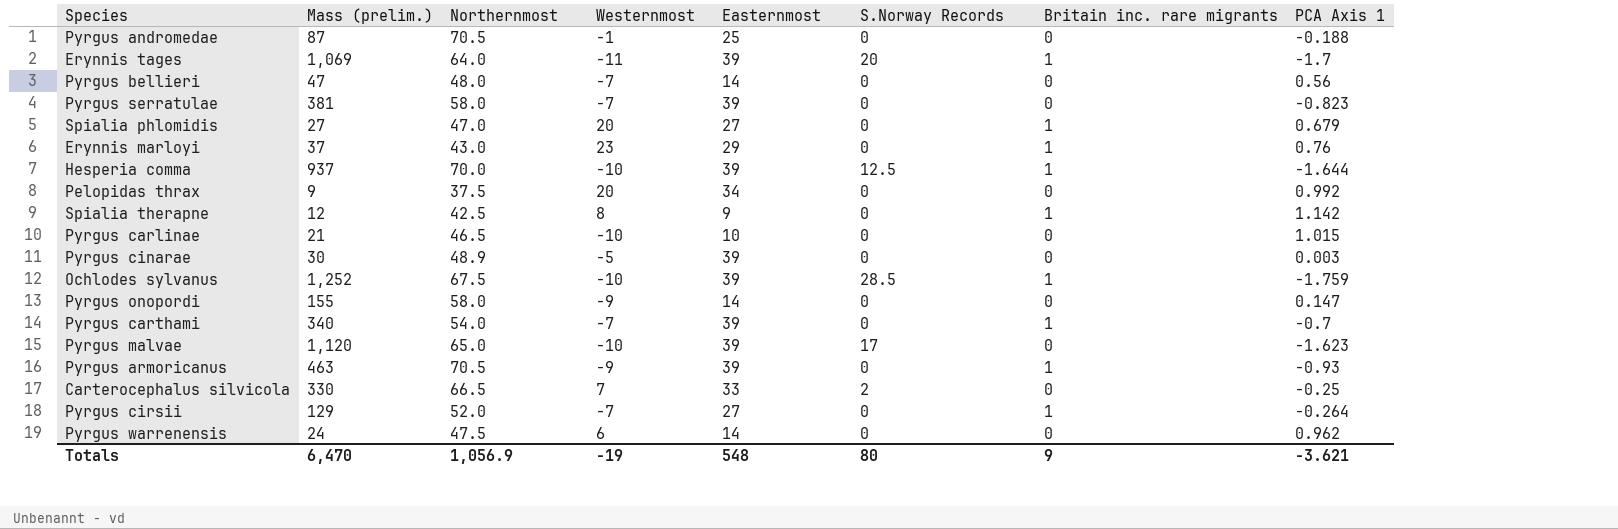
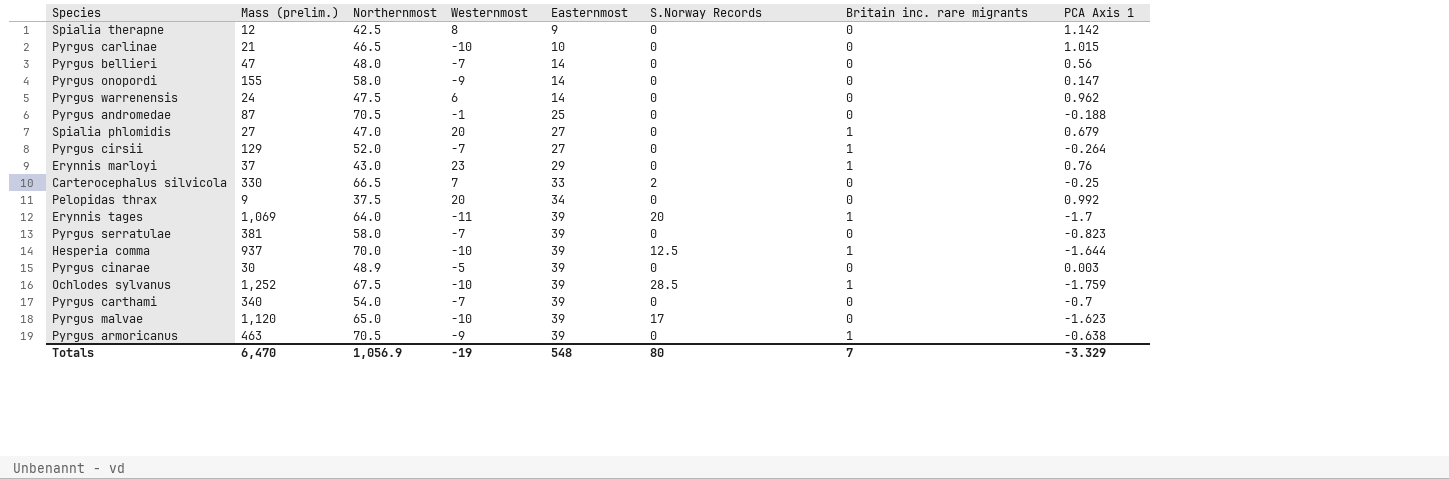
row order: none -> Easternmost ascending
Spialia therapne | Britain inc. rare migrants: 1 -> 0
Pyrgus carthami | Britain inc. rare migrants: 1 -> 0
Pyrgus armoricanus | PCA Axis 1: -0.93 -> -0.638
Totals | Britain inc. rare migrants: 9 -> 7
Totals | PCA Axis 1: -3.621 -> -3.329

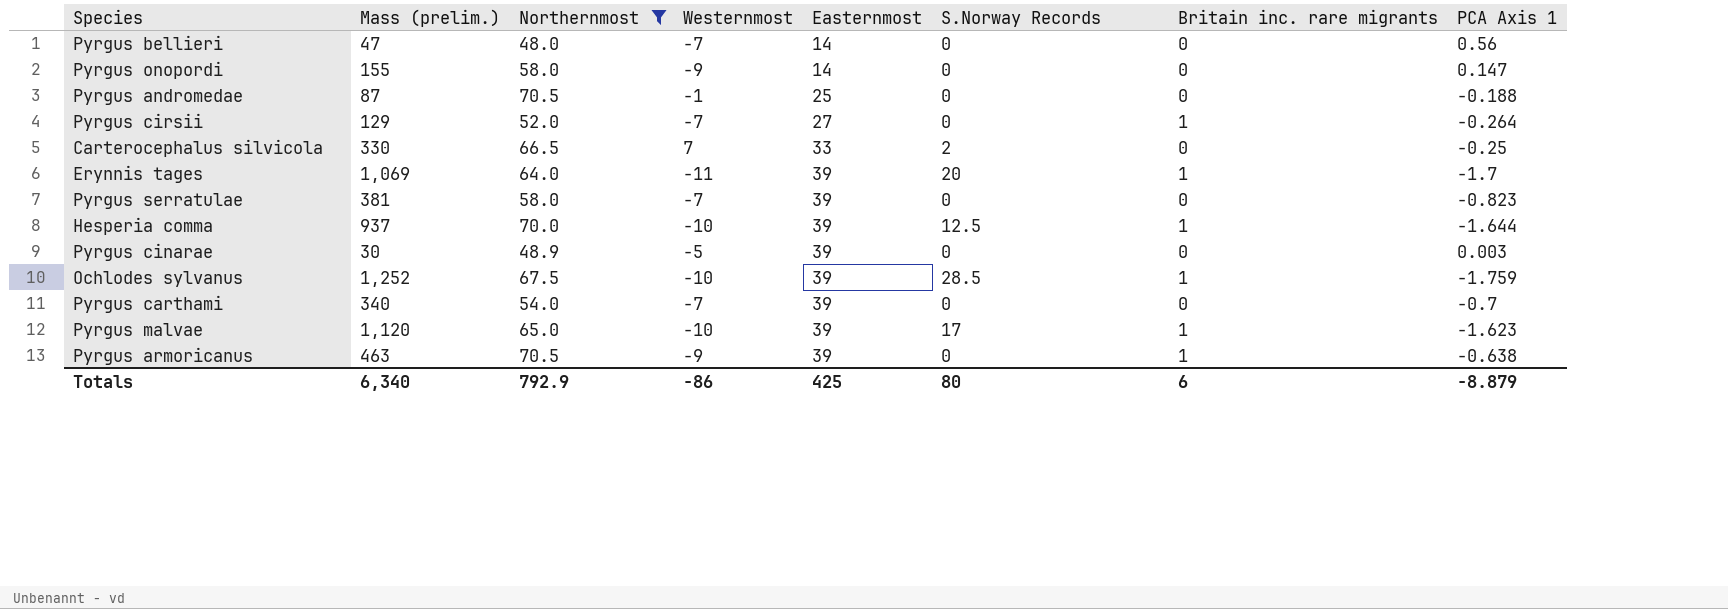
filter: none -> Northernmost >= 48.0
Pyrgus malvae | Britain inc. rare migrants: 0 -> 1
Totals | Mass (prelim.): 6,470 -> 6,340
Totals | Northernmost: 1,056.9 -> 792.9
Totals | Westernmost: -19 -> -86
Totals | Easternmost: 548 -> 425
Totals | Britain inc. rare migrants: 7 -> 6
Totals | PCA Axis 1: -3.329 -> -8.879

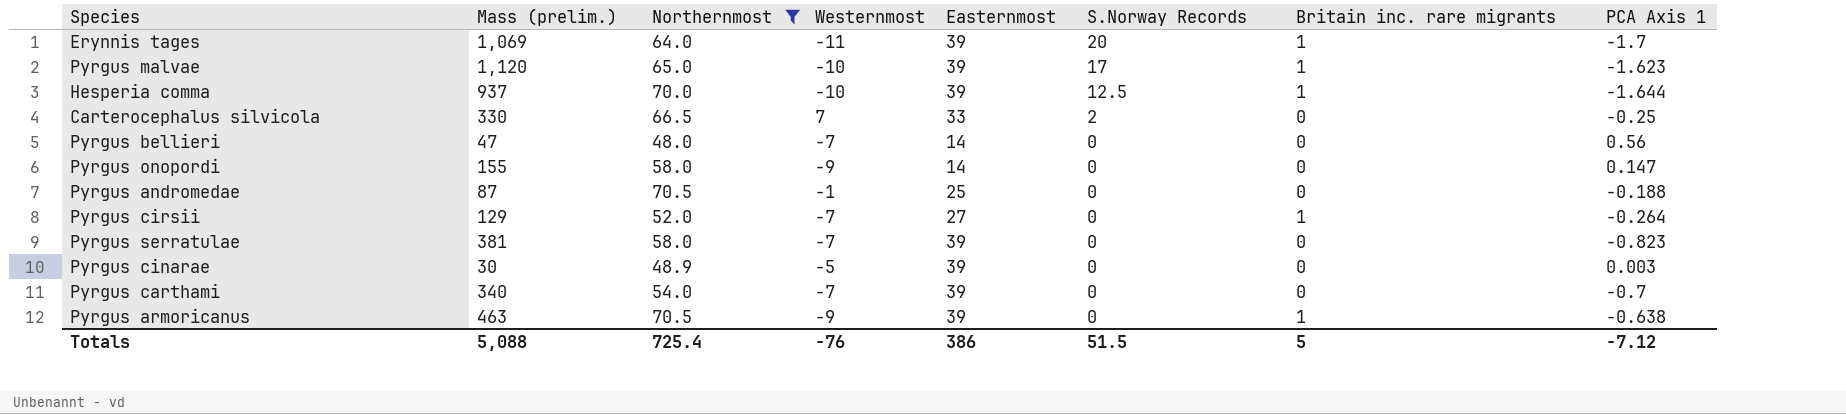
row order: Easternmost ascending -> S.Norway Records descending
row Ochlodes sylvanus: 1,252 | 67.5 | -10 | 39 | 28.5 | 1 | -1.759 -> none
Totals | Mass (prelim.): 6,340 -> 5,088
Totals | Northernmost: 792.9 -> 725.4
Totals | Westernmost: -86 -> -76
Totals | Easternmost: 425 -> 386
Totals | S.Norway Records: 80 -> 51.5
Totals | Britain inc. rare migrants: 6 -> 5
Totals | PCA Axis 1: -8.879 -> -7.12

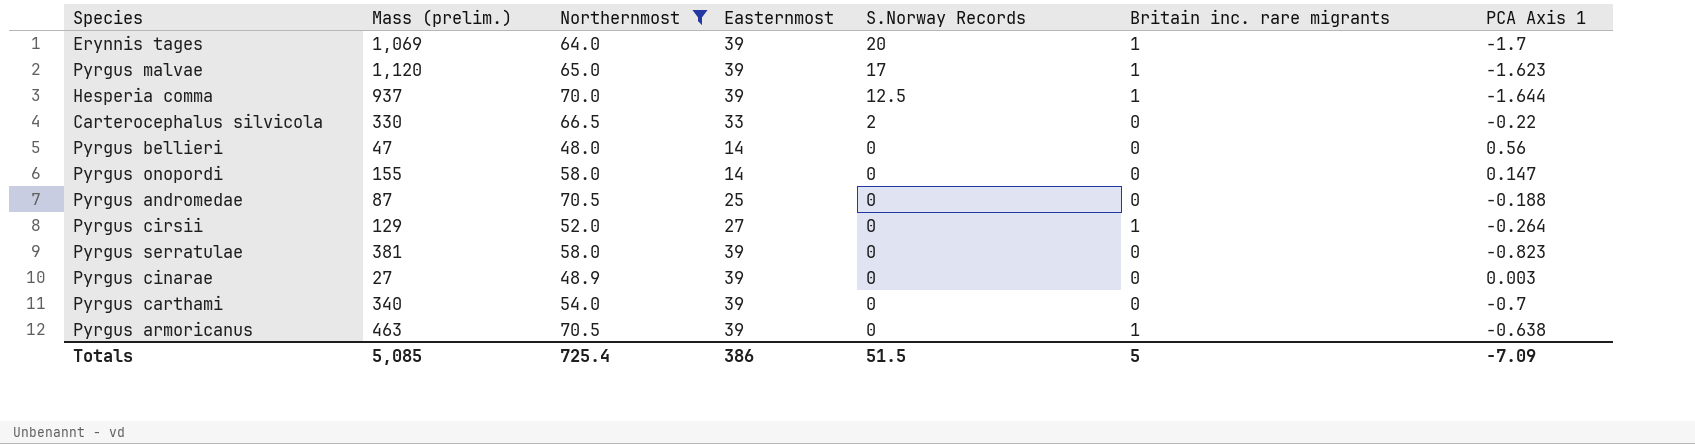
column Westernmost | position: 4 -> none
Carterocephalus silvicola | PCA Axis 1: -0.25 -> -0.22
Pyrgus cinarae | Mass (prelim.): 30 -> 27
Totals | Mass (prelim.): 5,088 -> 5,085
Totals | PCA Axis 1: -7.12 -> -7.09

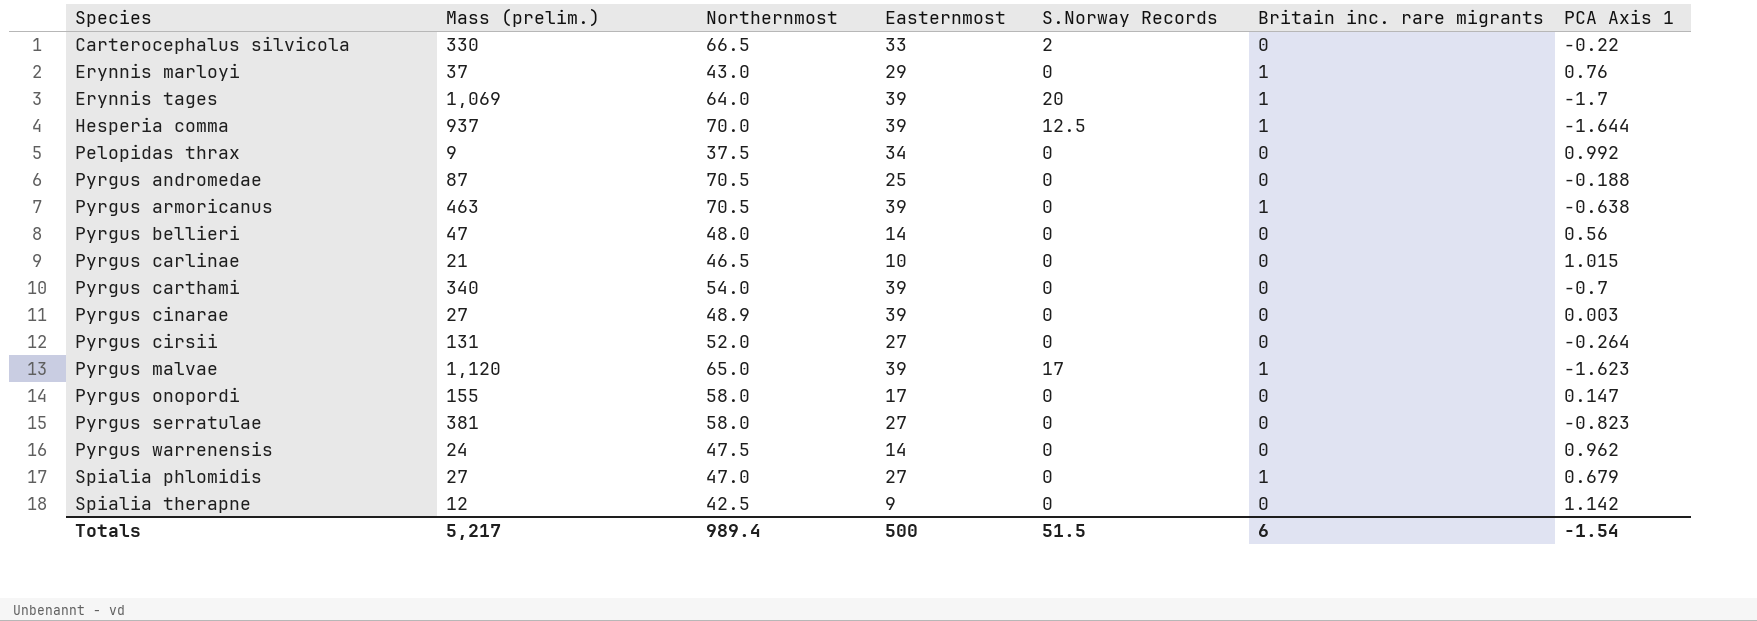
filter: Northernmost >= 48.0 -> none
row order: S.Norway Records descending -> Species ascending
Pyrgus cirsii | Mass (prelim.): 129 -> 131
Pyrgus cirsii | Britain inc. rare migrants: 1 -> 0
Pyrgus onopordi | Easternmost: 14 -> 17
Pyrgus serratulae | Easternmost: 39 -> 27
Totals | Mass (prelim.): 5,085 -> 5,217
Totals | Northernmost: 725.4 -> 989.4
Totals | Easternmost: 386 -> 500
Totals | Britain inc. rare migrants: 5 -> 6
Totals | PCA Axis 1: -7.09 -> -1.54

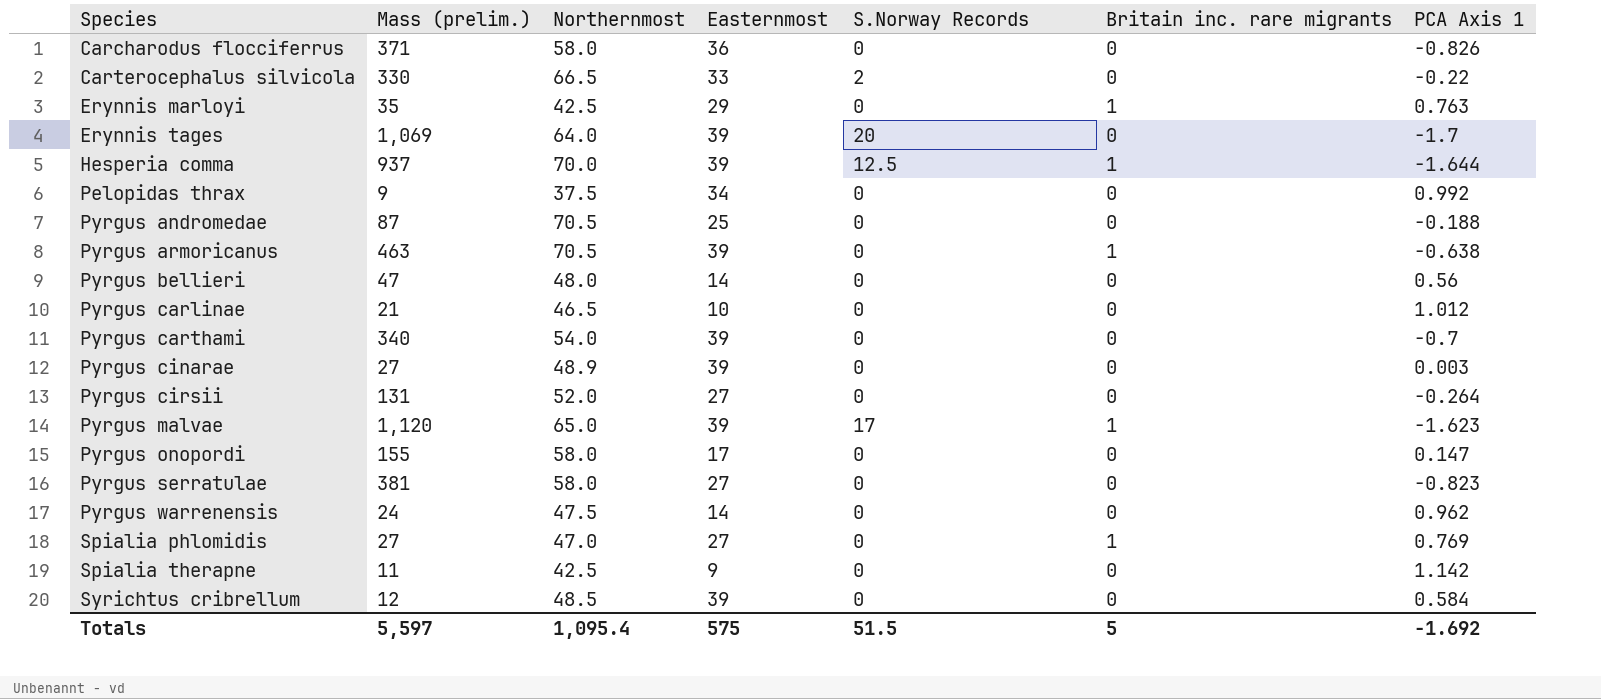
row Carcharodus flocciferrus: none -> 371 | 58.0 | 36 | 0 | 0 | -0.826
Erynnis marloyi | Mass (prelim.): 37 -> 35
Erynnis marloyi | Northernmost: 43.0 -> 42.5
Erynnis marloyi | PCA Axis 1: 0.76 -> 0.763
Erynnis tages | Britain inc. rare migrants: 1 -> 0
Pyrgus carlinae | PCA Axis 1: 1.015 -> 1.012
Spialia phlomidis | PCA Axis 1: 0.679 -> 0.769
Spialia therapne | Mass (prelim.): 12 -> 11
row Syrichtus cribrellum: none -> 12 | 48.5 | 39 | 0 | 0 | 0.584
Totals | Mass (prelim.): 5,217 -> 5,597
Totals | Northernmost: 989.4 -> 1,095.4
Totals | Easternmost: 500 -> 575
Totals | Britain inc. rare migrants: 6 -> 5
Totals | PCA Axis 1: -1.54 -> -1.692

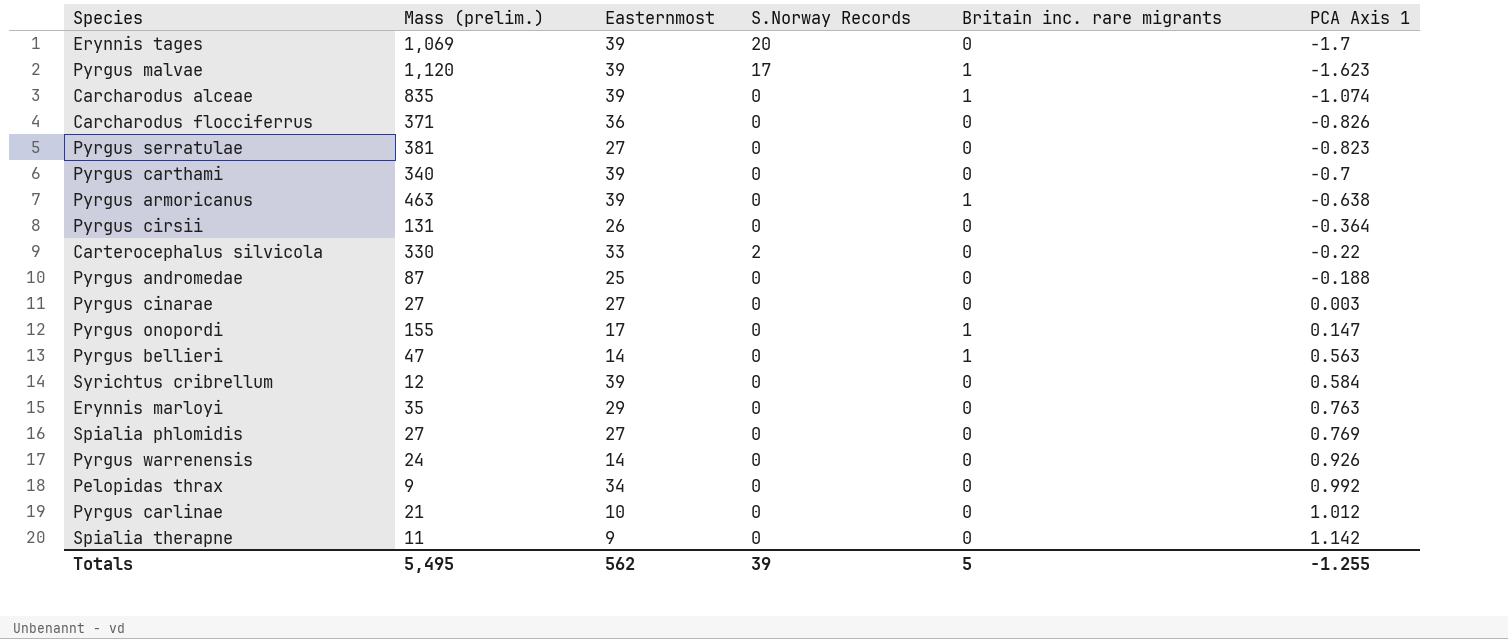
row order: Species ascending -> PCA Axis 1 ascending
column Northernmost | position: 3 -> none
row Hesperia comma: 937 | 70.0 | 39 | 12.5 | 1 | -1.644 -> none
row Carcharodus alceae: none -> 835 | 39 | 0 | 1 | -1.074
Pyrgus cirsii | Easternmost: 27 -> 26
Pyrgus cirsii | PCA Axis 1: -0.264 -> -0.364
Pyrgus cinarae | Easternmost: 39 -> 27
Pyrgus onopordi | Britain inc. rare migrants: 0 -> 1
Pyrgus bellieri | Britain inc. rare migrants: 0 -> 1
Pyrgus bellieri | PCA Axis 1: 0.56 -> 0.563
Erynnis marloyi | Britain inc. rare migrants: 1 -> 0
Spialia phlomidis | Britain inc. rare migrants: 1 -> 0
Pyrgus warrenensis | PCA Axis 1: 0.962 -> 0.926
Totals | Mass (prelim.): 5,597 -> 5,495
Totals | Easternmost: 575 -> 562
Totals | S.Norway Records: 51.5 -> 39
Totals | PCA Axis 1: -1.692 -> -1.255

